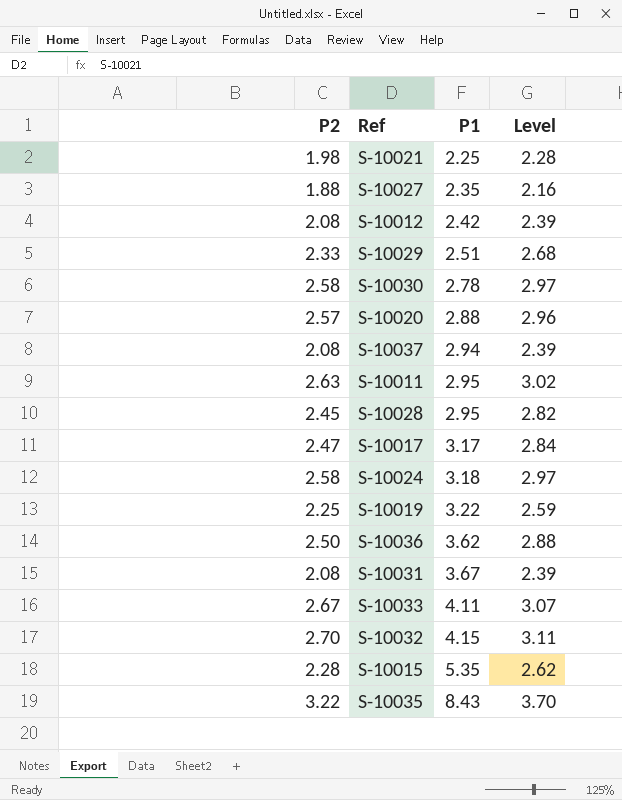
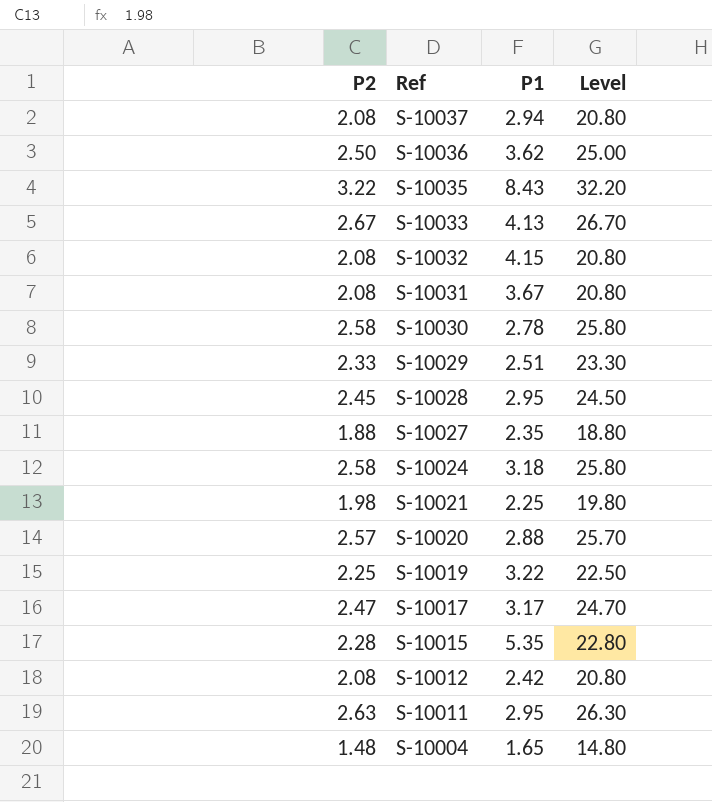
row order: P1 ascending -> Ref descending
column Level | formula: [P2] * 1.15 -> [P2] * 10
S-10033 | P1: 4.11 -> 4.13
S-10032 | P2: 2.70 -> 2.08
row S-10004: none -> 1.48 | 1.65 | 14.80

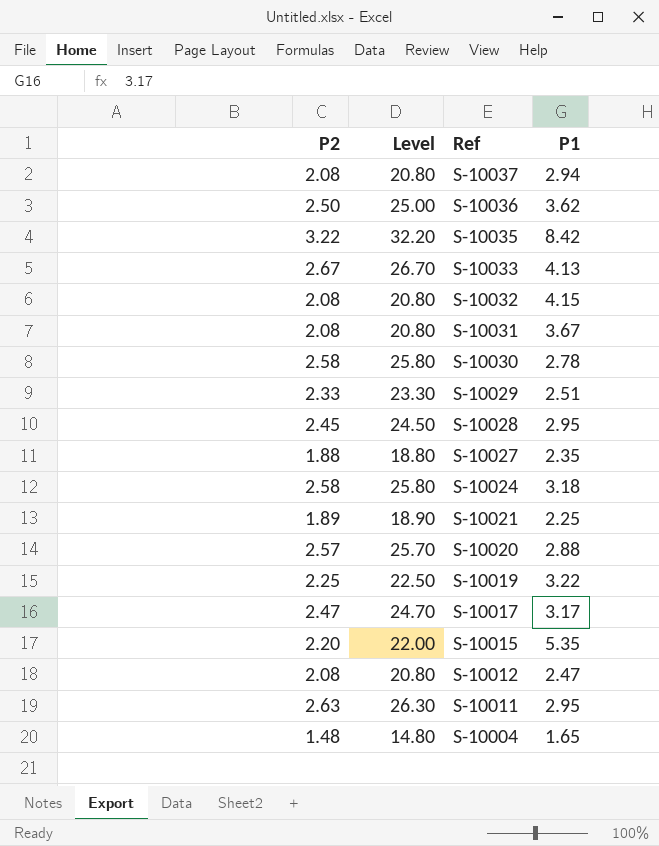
column Level | position: 4 -> 2
S-10035 | P1: 8.43 -> 8.42
S-10021 | P2: 1.98 -> 1.89
S-10021 | Level: 19.80 -> 18.90
S-10015 | P2: 2.28 -> 2.20
S-10015 | Level: 22.80 -> 22.00
S-10012 | P1: 2.42 -> 2.47

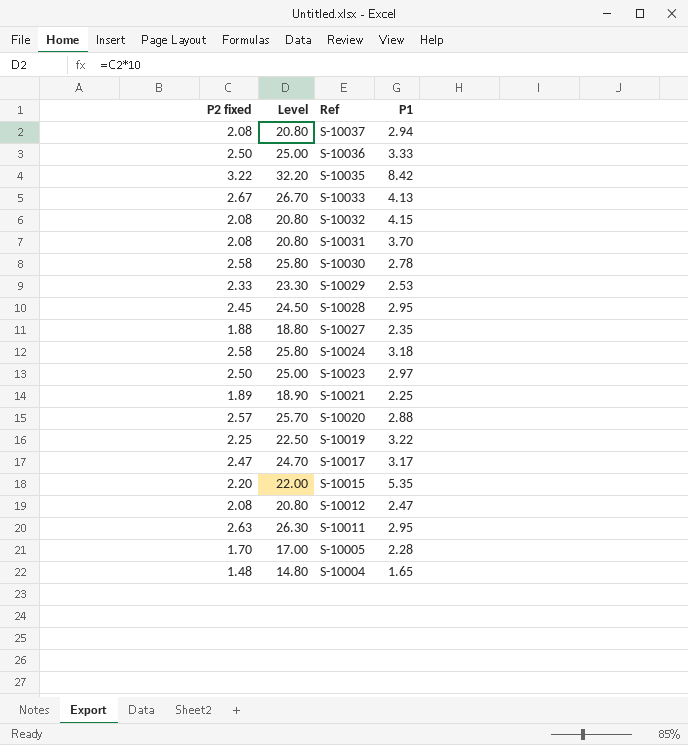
column name: P2 -> P2 fixed
S-10036 | P1: 3.62 -> 3.33
S-10031 | P1: 3.67 -> 3.70
S-10029 | P1: 2.51 -> 2.53
row S-10023: none -> 2.50 | 25.00 | 2.97
row S-10005: none -> 1.70 | 17.00 | 2.28

